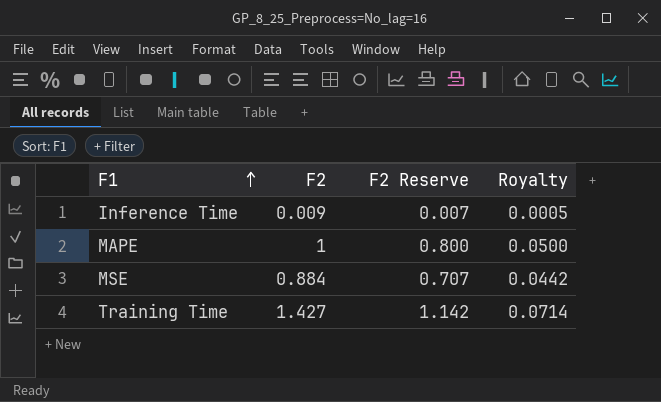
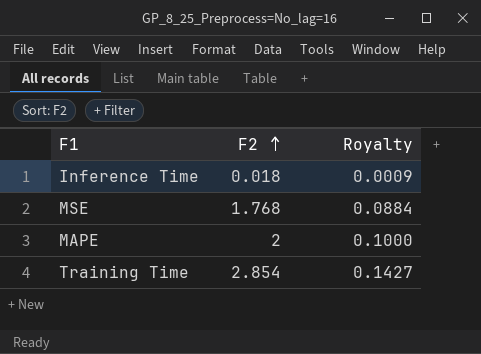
row order: F1 ascending -> F2 ascending
column F2 Reserve | formula: [F2] * 0.8 -> none
Inference Time | F2: 0.009 -> 0.018
Inference Time | Royalty: 0.0005 -> 0.0009
MSE | F2: 0.884 -> 1.768
MSE | Royalty: 0.0442 -> 0.0884
MAPE | F2: 1 -> 2
MAPE | Royalty: 0.0500 -> 0.1000
Training Time | F2: 1.427 -> 2.854
Training Time | Royalty: 0.0714 -> 0.1427

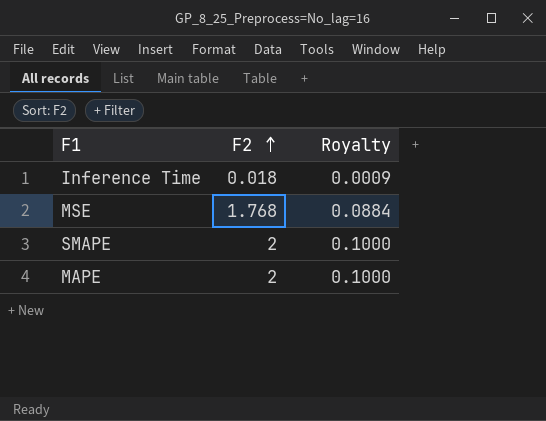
row Training Time: 2.854 | 0.1427 -> none
row SMAPE: none -> 2 | 0.1000

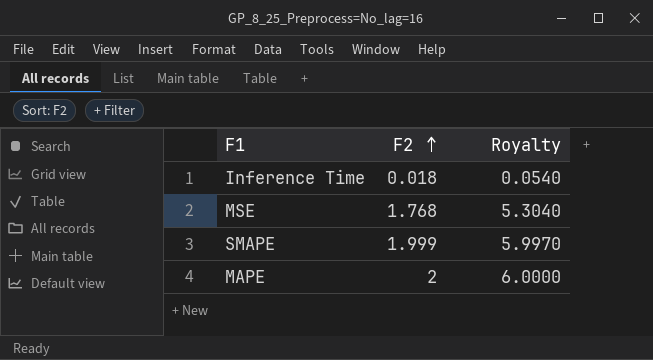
column Royalty | formula: [F2] * 0.05 -> [F2] * 3
SMAPE | F2: 2 -> 1.999

